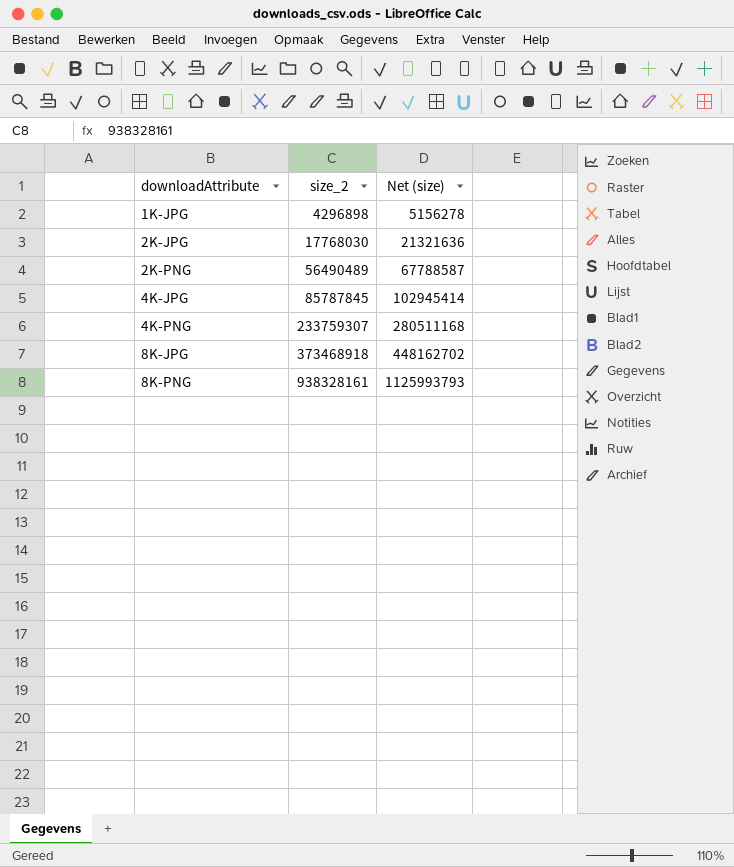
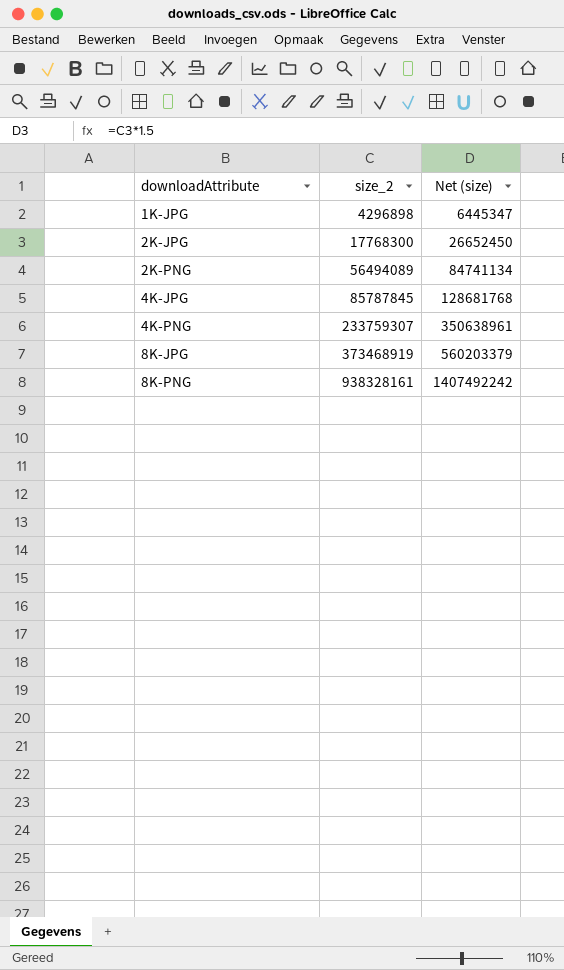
column Net (size) | formula: [size_2] * 1.2 -> [size_2] * 1.5
2K-JPG | size_2: 17768030 -> 17768300
2K-PNG | size_2: 56490489 -> 56494089
8K-JPG | size_2: 373468918 -> 373468919

